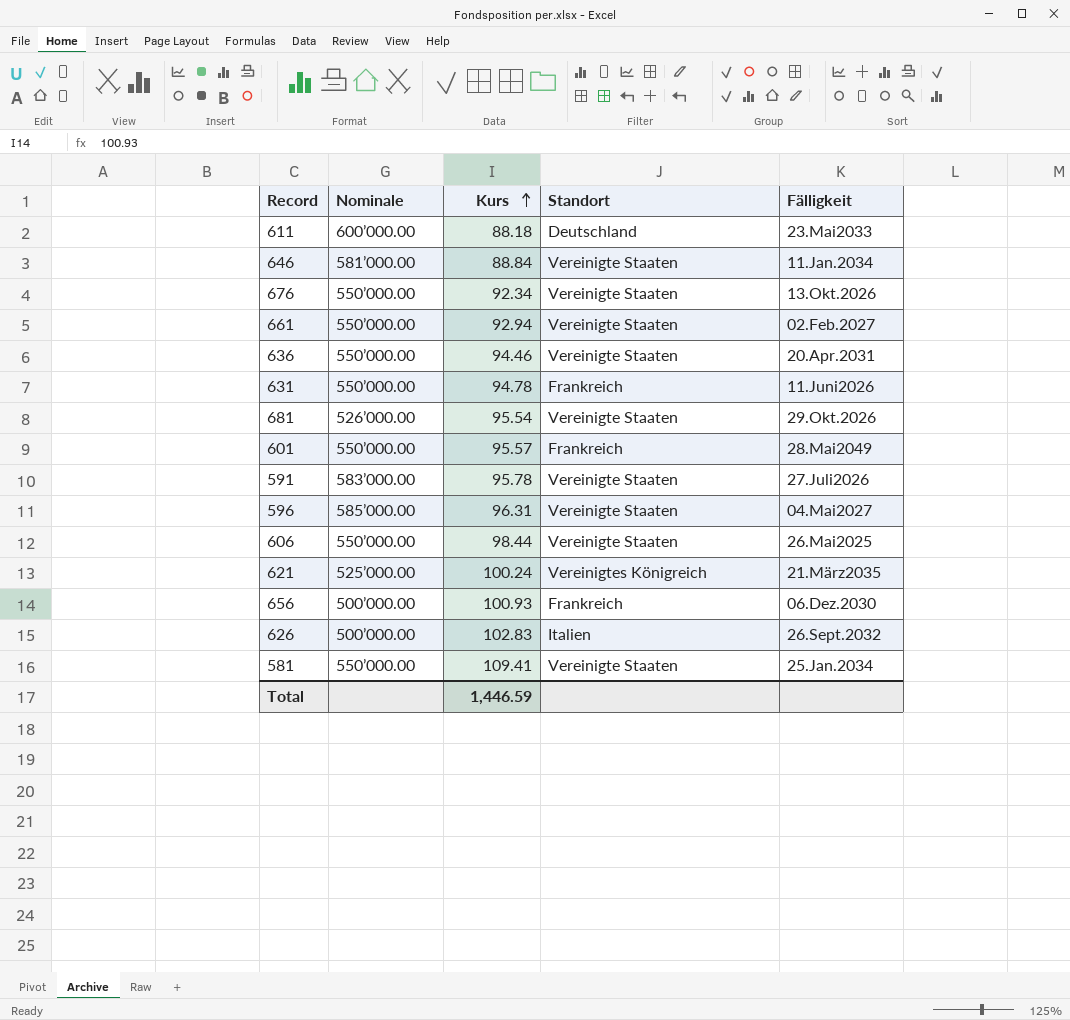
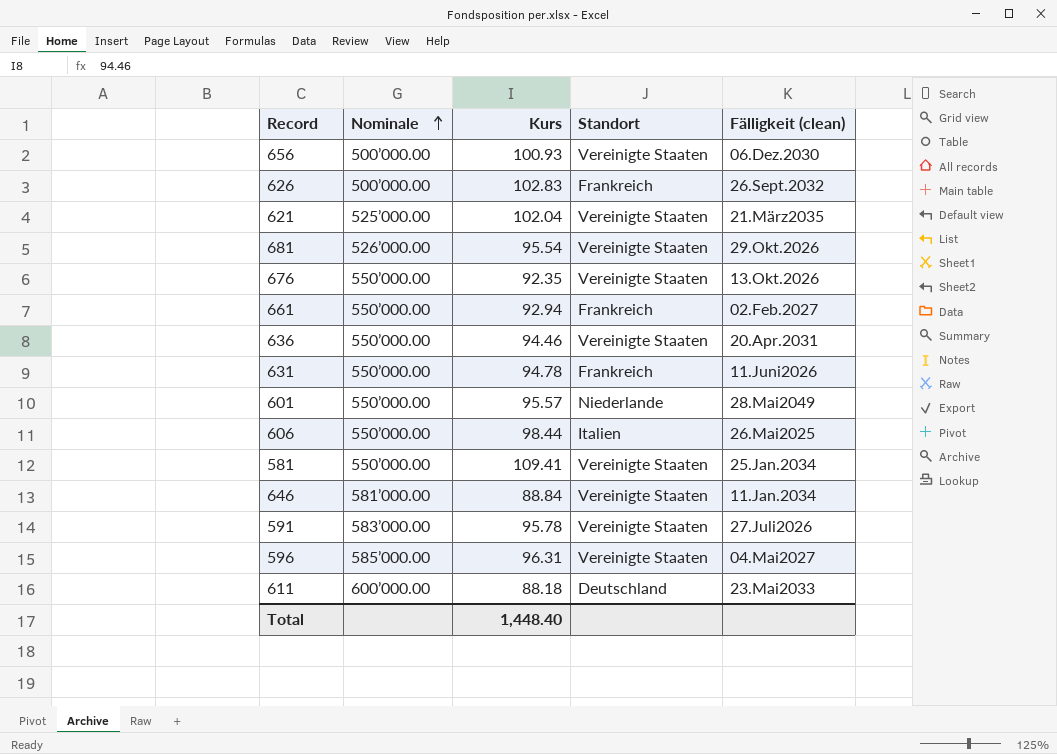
row order: Kurs ascending -> Nominale ascending
column name: Fälligkeit -> Fälligkeit (clean)
656 | Standort: Frankreich -> Vereinigte Staaten
626 | Standort: Italien -> Frankreich
621 | Kurs: 100.24 -> 102.04
621 | Standort: Vereinigtes Königreich -> Vereinigte Staaten
676 | Kurs: 92.34 -> 92.35
661 | Standort: Vereinigte Staaten -> Frankreich
601 | Standort: Frankreich -> Niederlande
606 | Standort: Vereinigte Staaten -> Italien
Total | Kurs: 1,446.59 -> 1,448.40

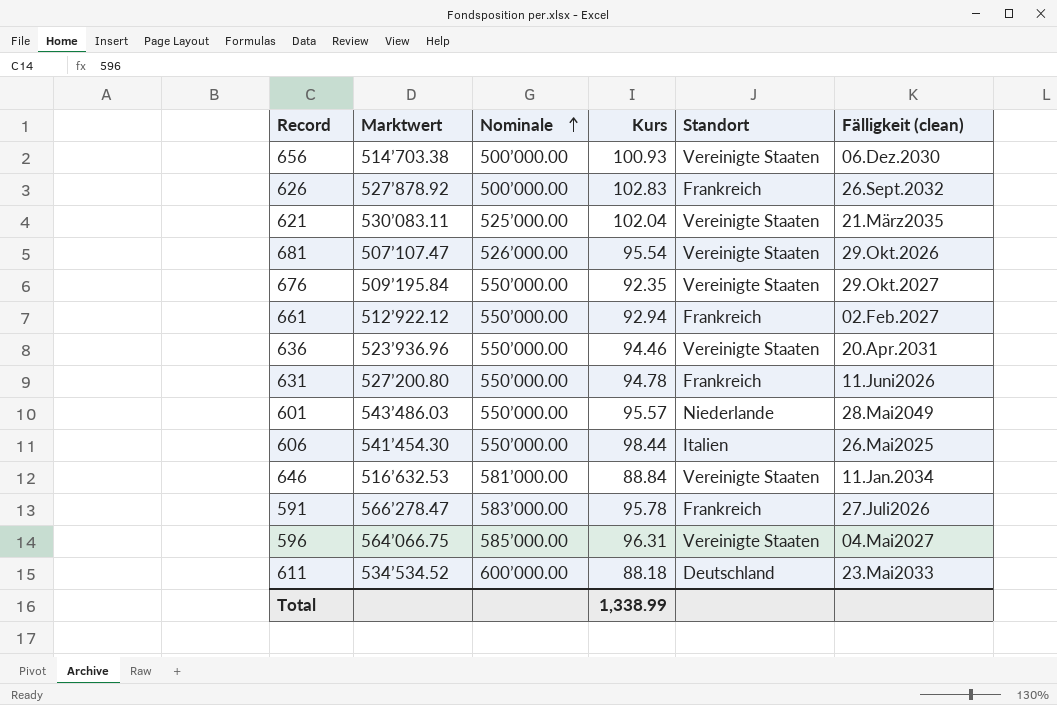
column Marktwert | position: none -> 2
row 581: 550’000.00 | 109.41 | Vereinigte Staaten | 25.Jan.2034 -> none
676 | Fälligkeit (clean): 13.Okt.2026 -> 29.Okt.2027
591 | Standort: Vereinigte Staaten -> Frankreich
Total | Kurs: 1,448.40 -> 1,338.99

